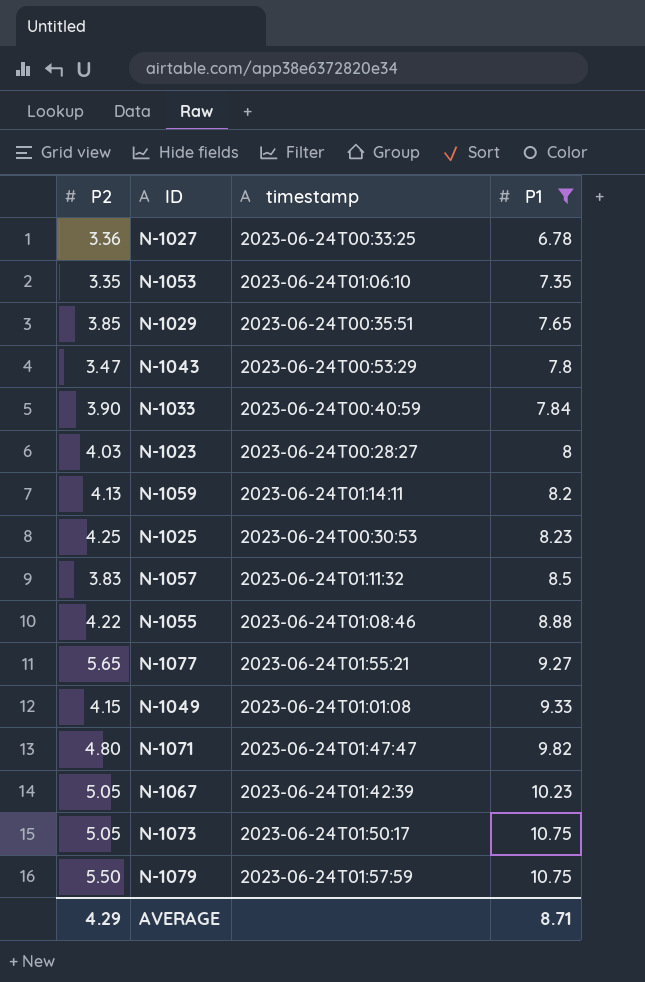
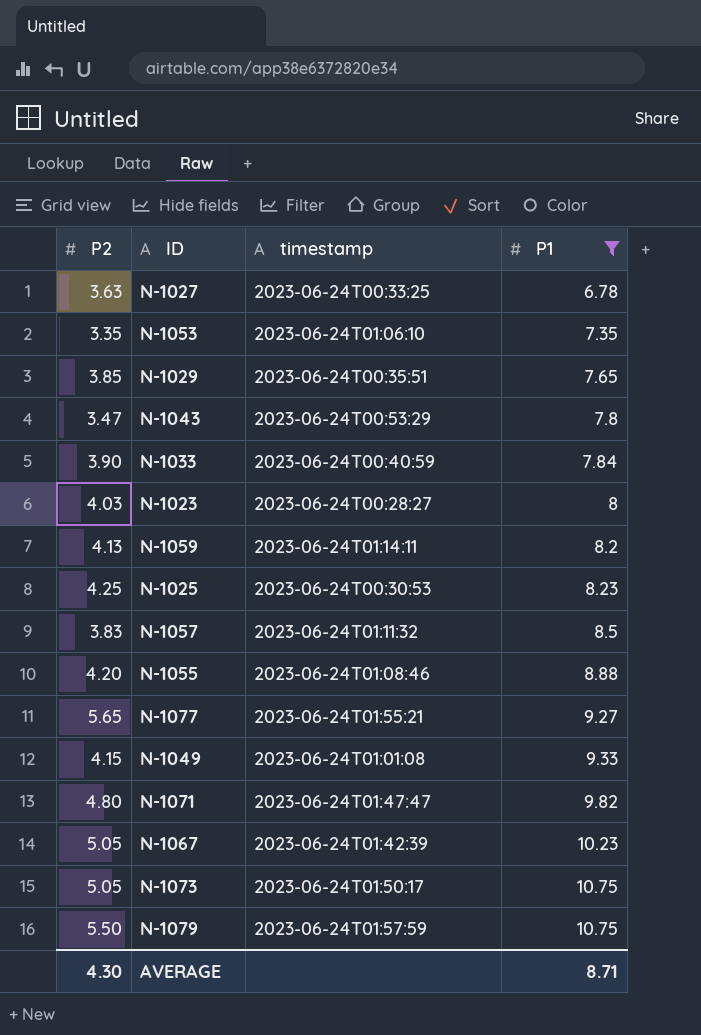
N-1027 | P2: 3.36 -> 3.63
N-1055 | P2: 4.22 -> 4.20
AVERAGE | P2: 4.29 -> 4.30

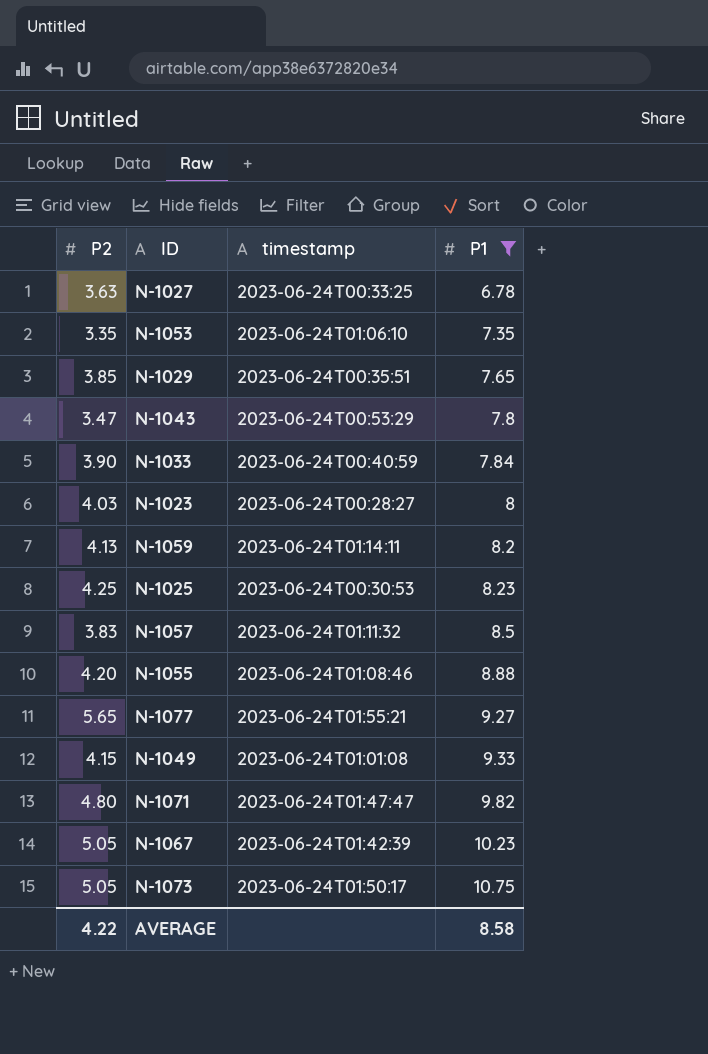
row N-1079: 5.50 | 2023-06-24T01:57:59 | 10.75 -> none
AVERAGE | P2: 4.30 -> 4.22
AVERAGE | P1: 8.71 -> 8.58

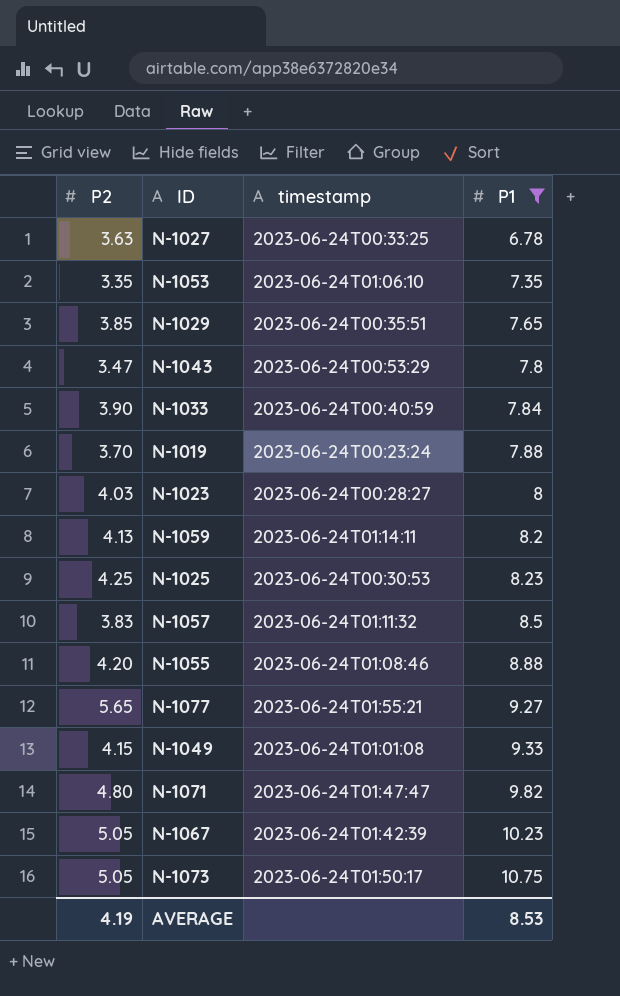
row N-1019: none -> 3.70 | 2023-06-24T00:23:24 | 7.88
AVERAGE | P2: 4.22 -> 4.19
AVERAGE | P1: 8.58 -> 8.53

